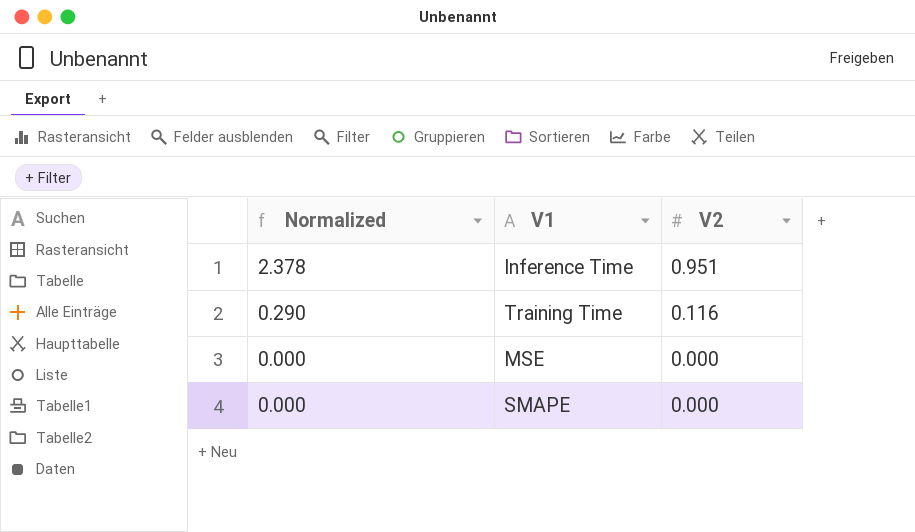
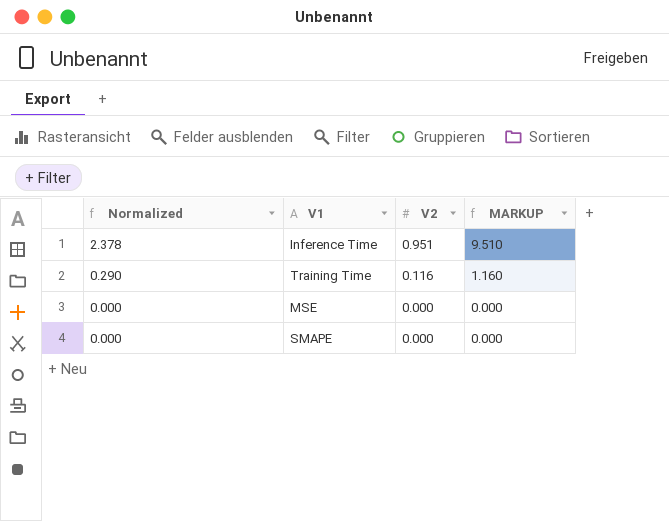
column MARKUP | formula: none -> [V2] * 10

